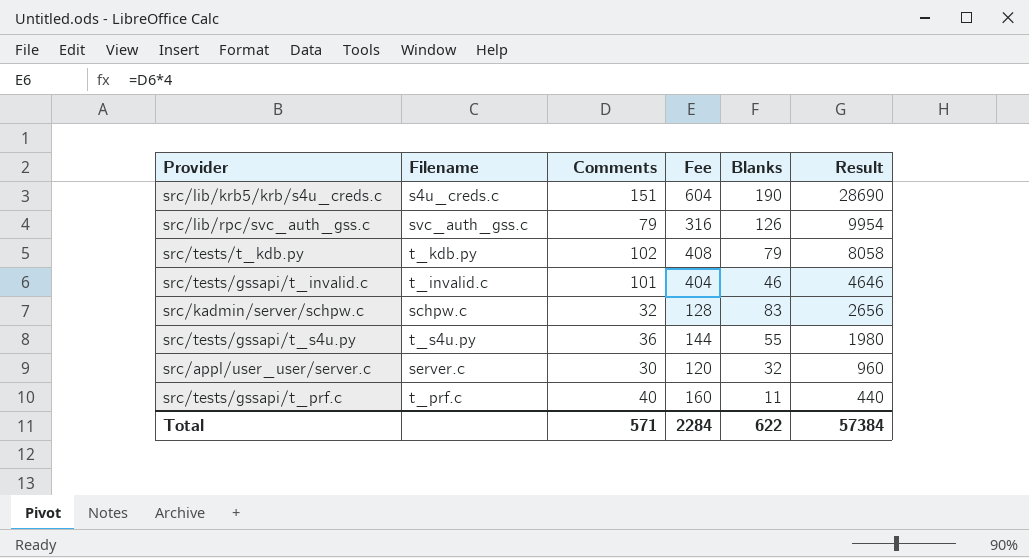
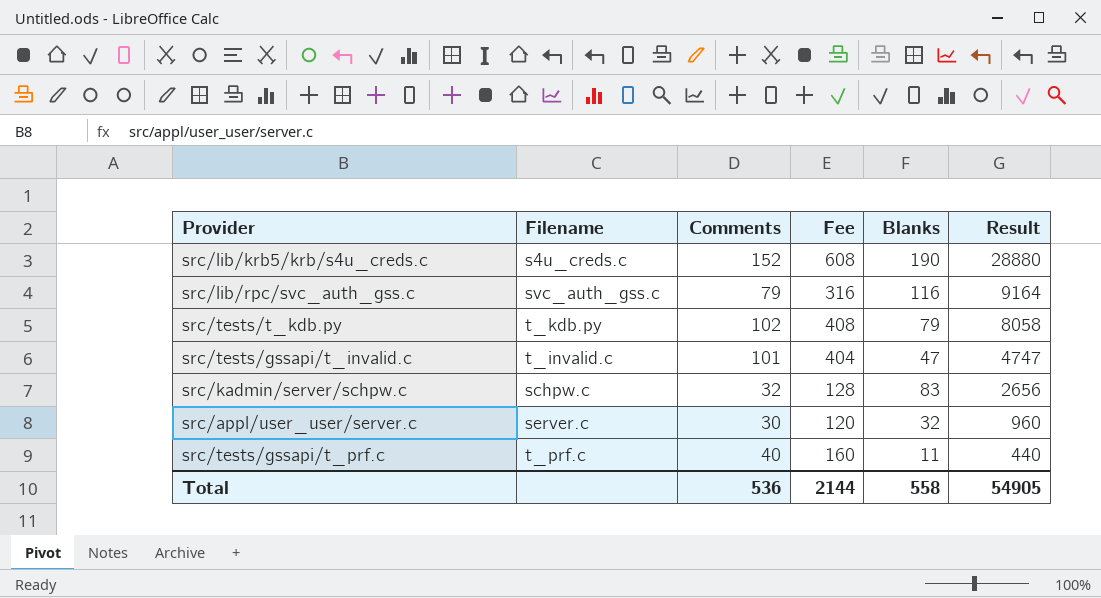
row src/tests/gssapi/t_s4u.py: t_s4u.py | 36 | 144 | 55 | 1980 -> none
src/lib/krb5/krb/s4u_creds.c | Comments: 151 -> 152
src/lib/krb5/krb/s4u_creds.c | Fee: 604 -> 608
src/lib/krb5/krb/s4u_creds.c | Result: 28690 -> 28880
src/lib/rpc/svc_auth_gss.c | Blanks: 126 -> 116
src/lib/rpc/svc_auth_gss.c | Result: 9954 -> 9164
src/tests/gssapi/t_invalid.c | Blanks: 46 -> 47
src/tests/gssapi/t_invalid.c | Result: 4646 -> 4747
Total | Comments: 571 -> 536
Total | Fee: 2284 -> 2144
Total | Blanks: 622 -> 558
Total | Result: 57384 -> 54905

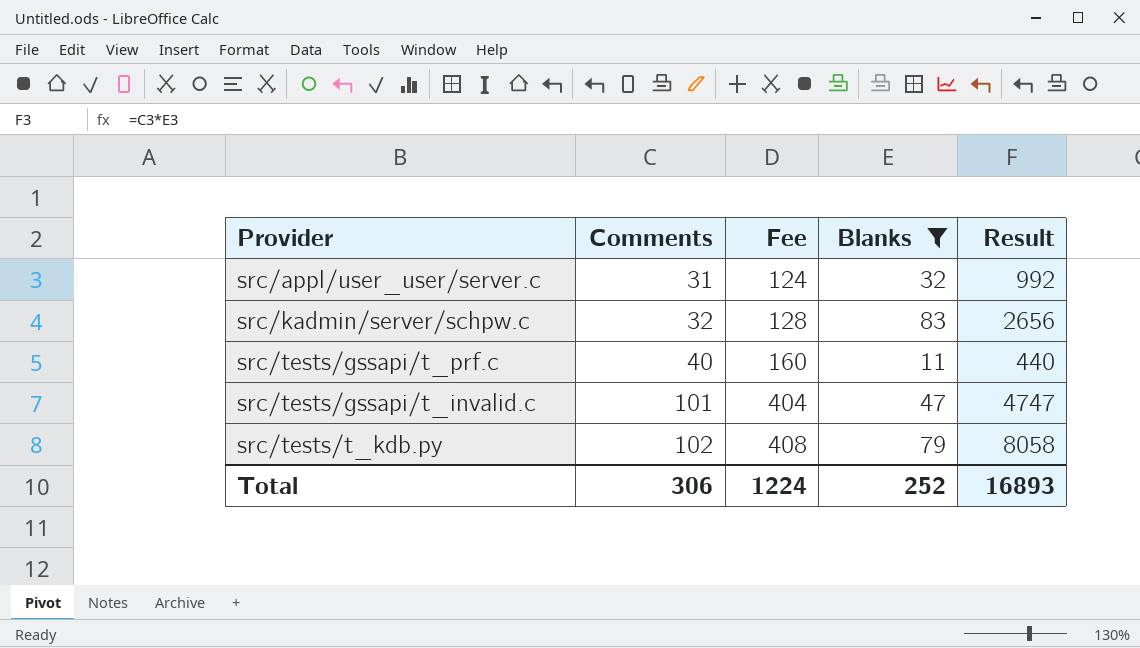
filter: none -> Blanks <= 83
row order: Result descending -> Comments ascending
column Filename | position: 2 -> none
src/appl/user_user/server.c | Comments: 30 -> 31
src/appl/user_user/server.c | Fee: 120 -> 124
src/appl/user_user/server.c | Result: 960 -> 992
Total | Comments: 536 -> 306
Total | Fee: 2144 -> 1224
Total | Blanks: 558 -> 252
Total | Result: 54905 -> 16893

